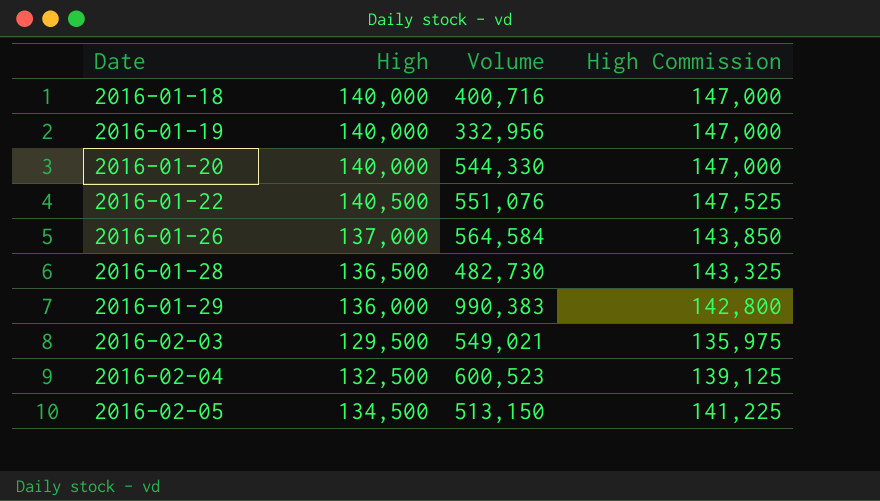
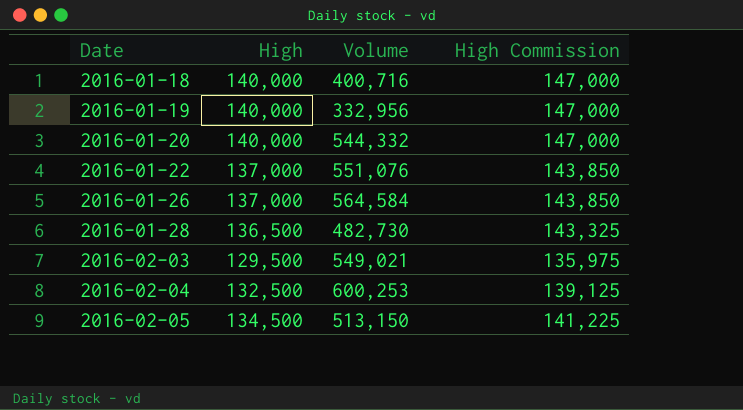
row 2016-01-29: 136,000 | 990,383 | 142,800 -> none
2016-01-20 | Volume: 544,330 -> 544,332
2016-01-22 | High: 140,500 -> 137,000
2016-01-22 | High Commission: 147,525 -> 143,850
2016-02-04 | Volume: 600,523 -> 600,253

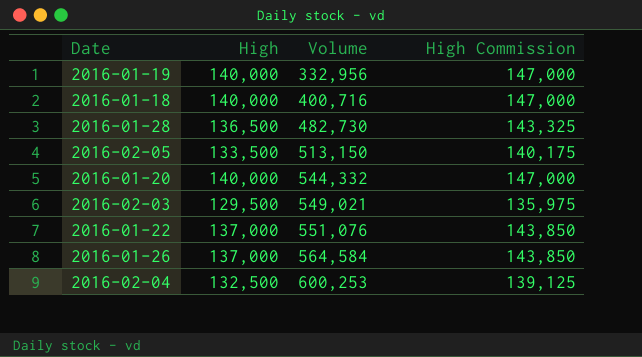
row order: Date ascending -> Volume ascending
2016-02-05 | High: 134,500 -> 133,500
2016-02-05 | High Commission: 141,225 -> 140,175

